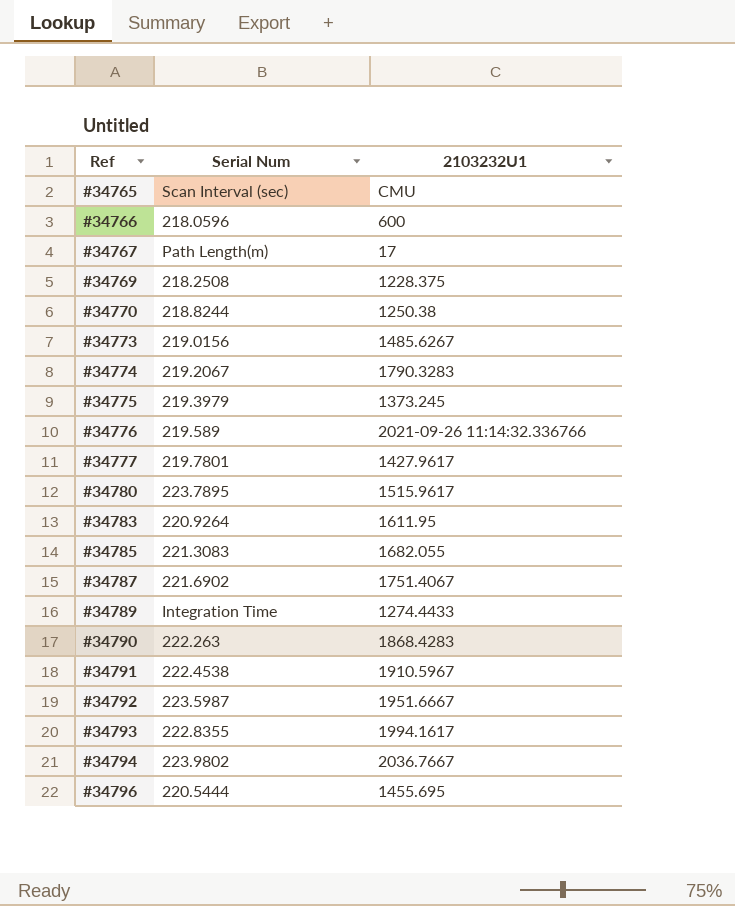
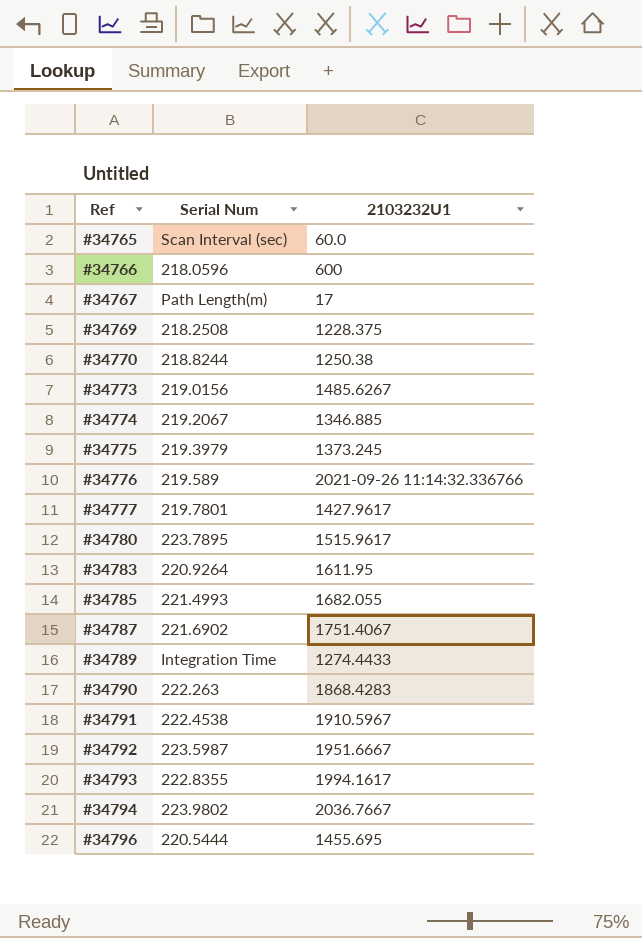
#34765 | 2103232U1: CMU -> 60.0
#34774 | 2103232U1: 1790.3283 -> 1346.885
#34785 | Serial Num: 221.3083 -> 221.4993

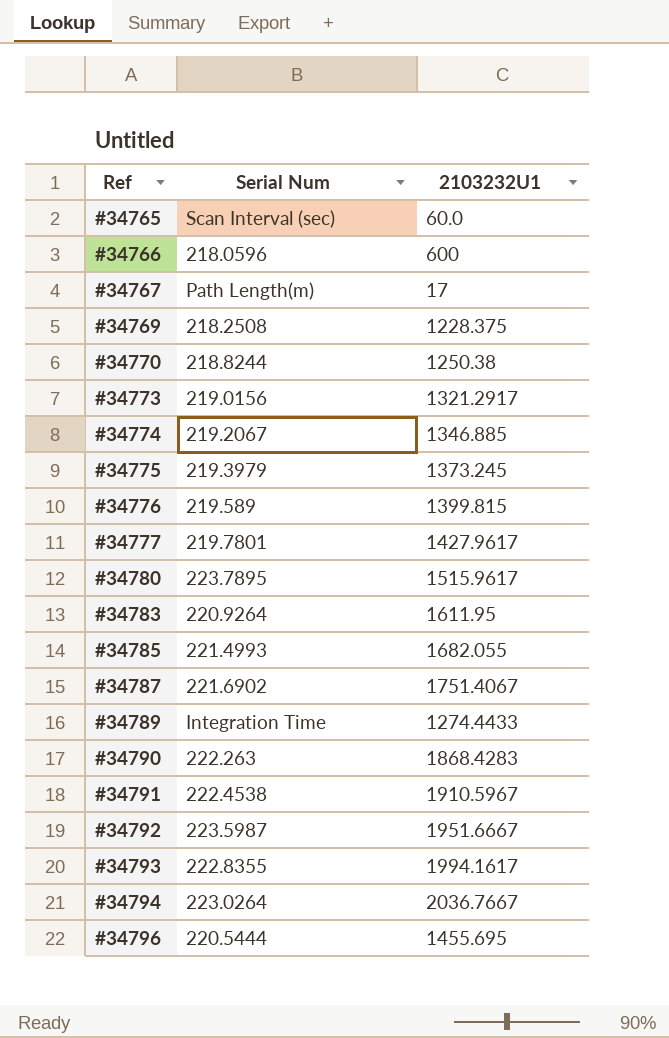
#34773 | 2103232U1: 1485.6267 -> 1321.2917
#34776 | 2103232U1: 2021-09-26 11:14:32.336766 -> 1399.815
#34794 | Serial Num: 223.9802 -> 223.0264

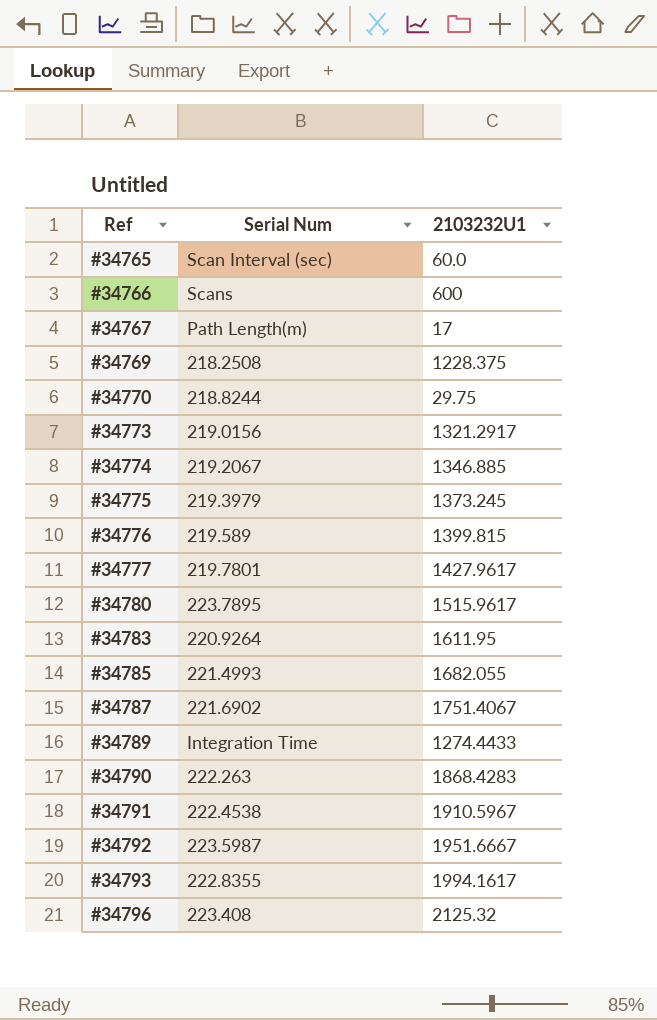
row #34794: 223.0264 | 2036.7667 -> none
#34766 | Serial Num: 218.0596 -> Scans
#34770 | 2103232U1: 1250.38 -> 29.75
#34796 | Serial Num: 220.5444 -> 223.408
#34796 | 2103232U1: 1455.695 -> 2125.32

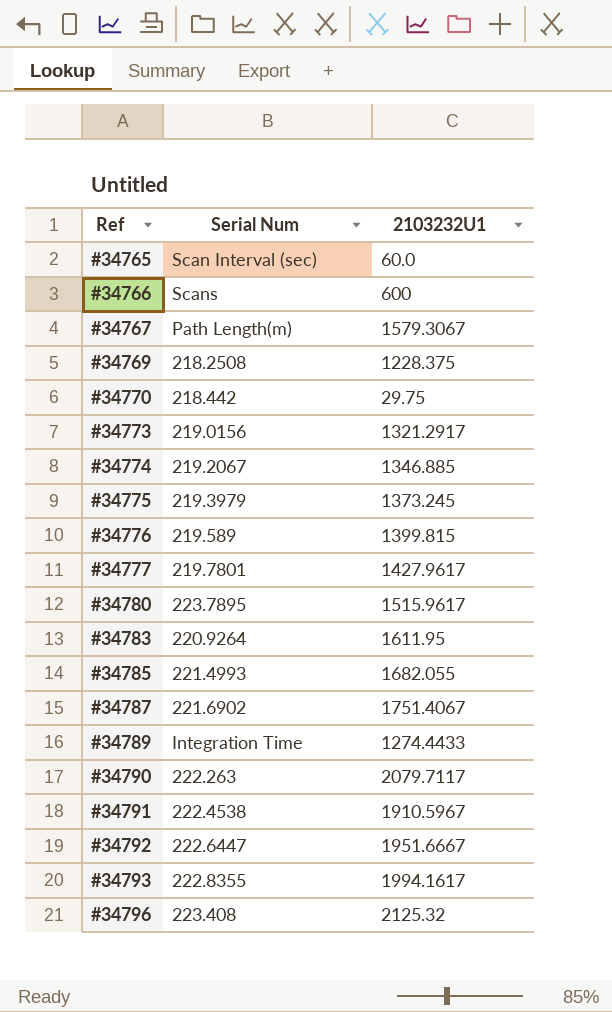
#34767 | 2103232U1: 17 -> 1579.3067
#34770 | Serial Num: 218.8244 -> 218.442
#34790 | 2103232U1: 1868.4283 -> 2079.7117
#34792 | Serial Num: 223.5987 -> 222.6447

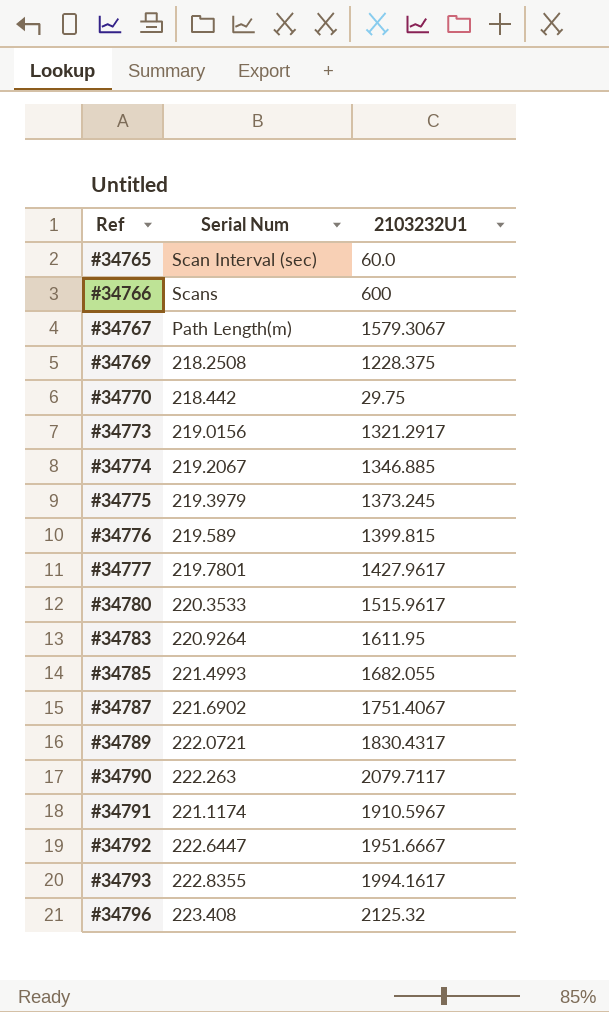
#34780 | Serial Num: 223.7895 -> 220.3533
#34789 | Serial Num: Integration Time -> 222.0721
#34789 | 2103232U1: 1274.4433 -> 1830.4317
#34791 | Serial Num: 222.4538 -> 221.1174

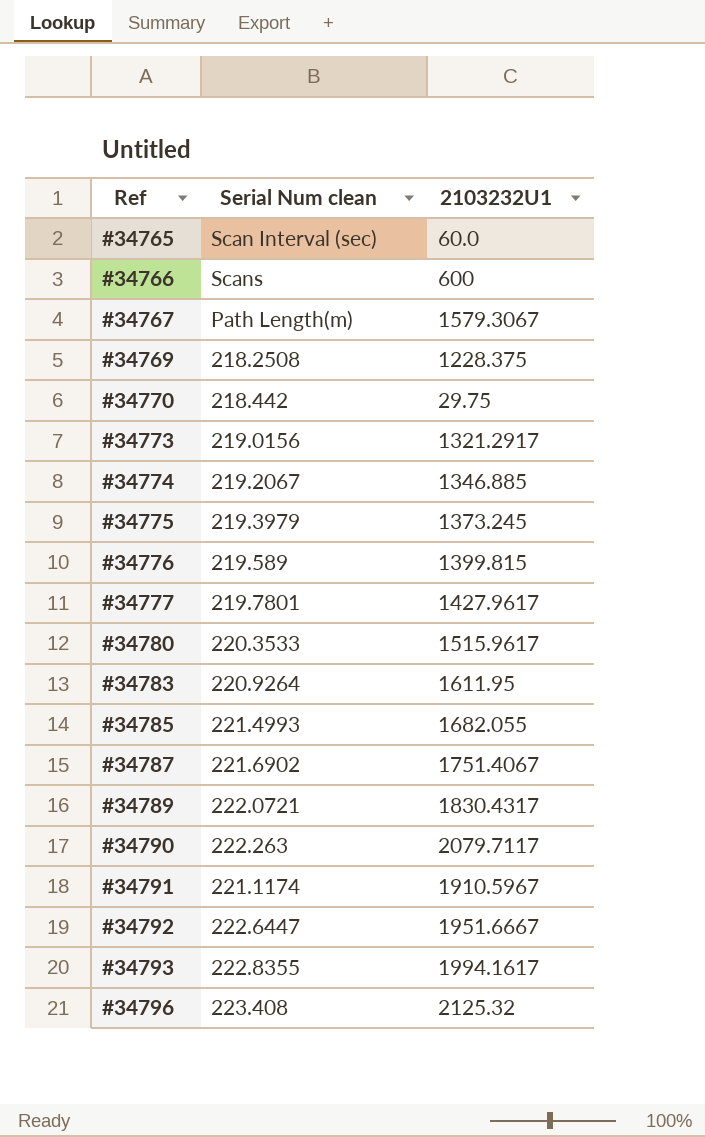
column name: Serial Num -> Serial Num clean

